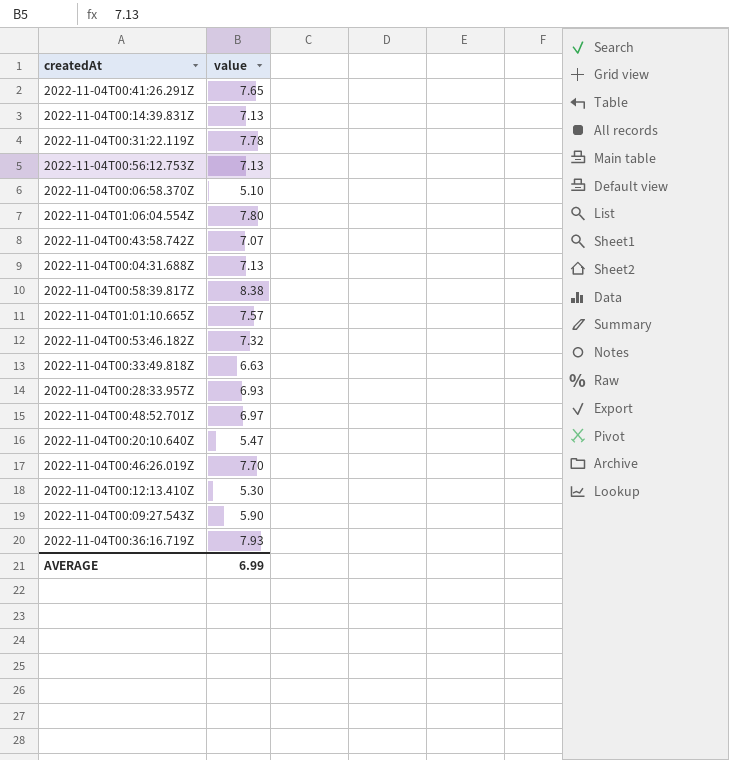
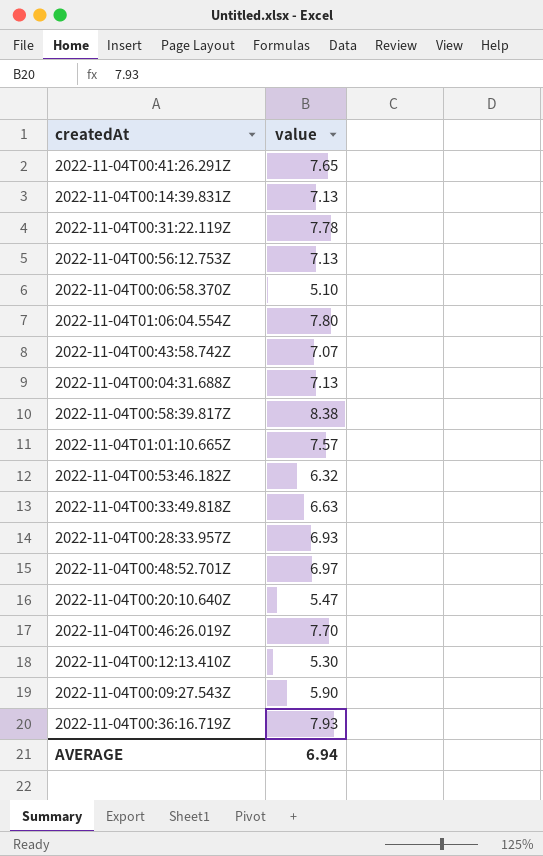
2022-11-04T00:53:46.182Z | value: 7.32 -> 6.32
AVERAGE | value: 6.99 -> 6.94

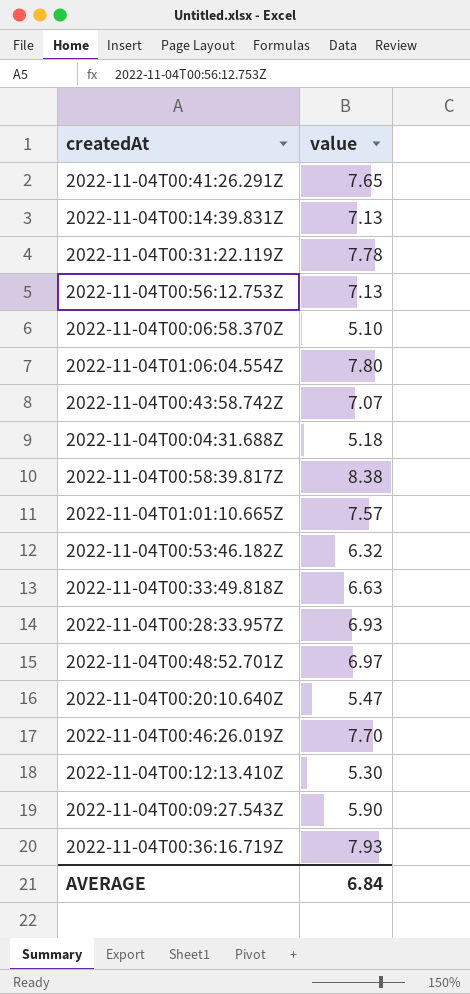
2022-11-04T00:04:31.688Z | value: 7.13 -> 5.18
AVERAGE | value: 6.94 -> 6.84

